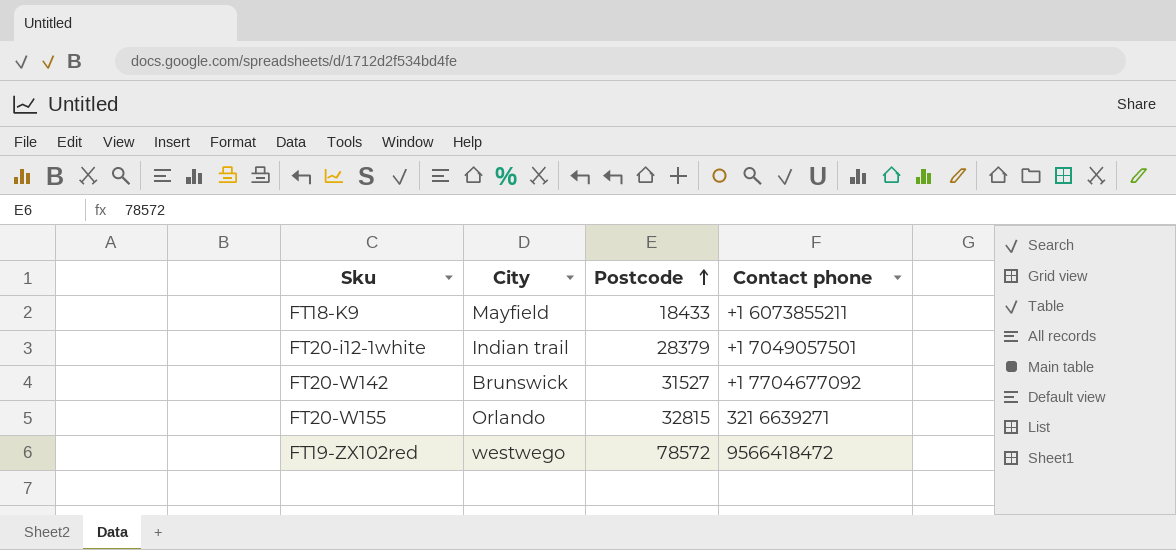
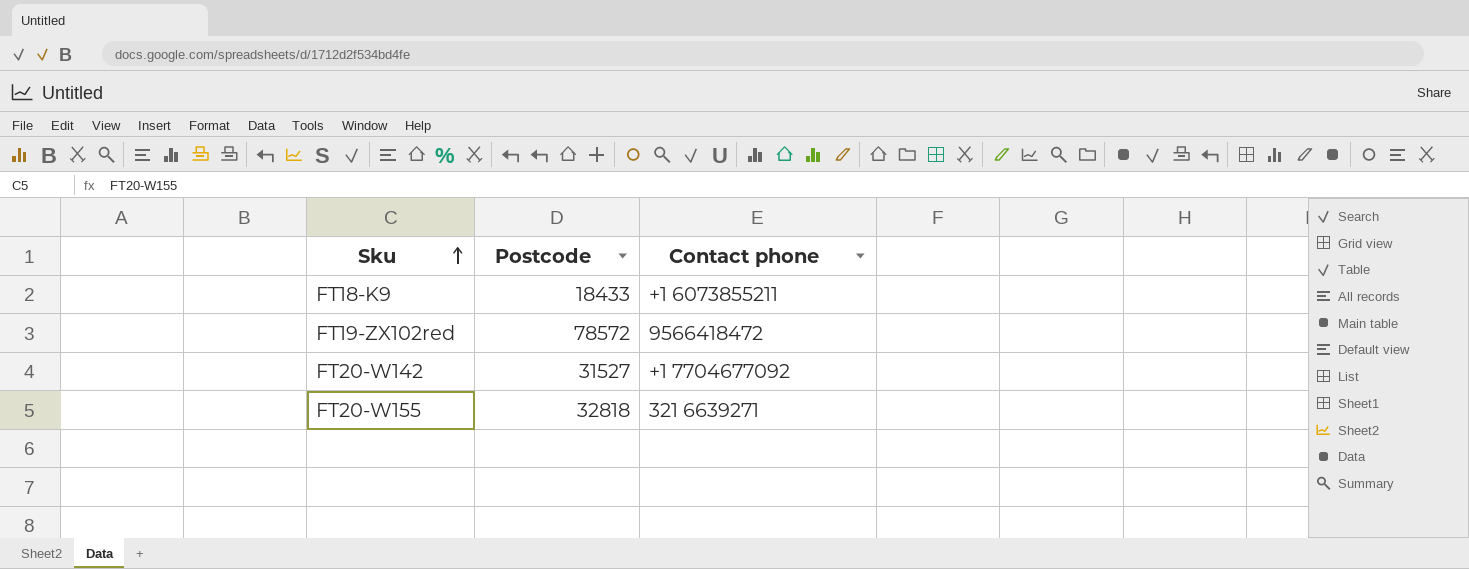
row order: Postcode ascending -> Sku ascending
column City | position: 2 -> none
row FT20-i12-1white: Indian trail | 28379 | +1 7049057501 -> none
FT20-W155 | Postcode: 32815 -> 32818

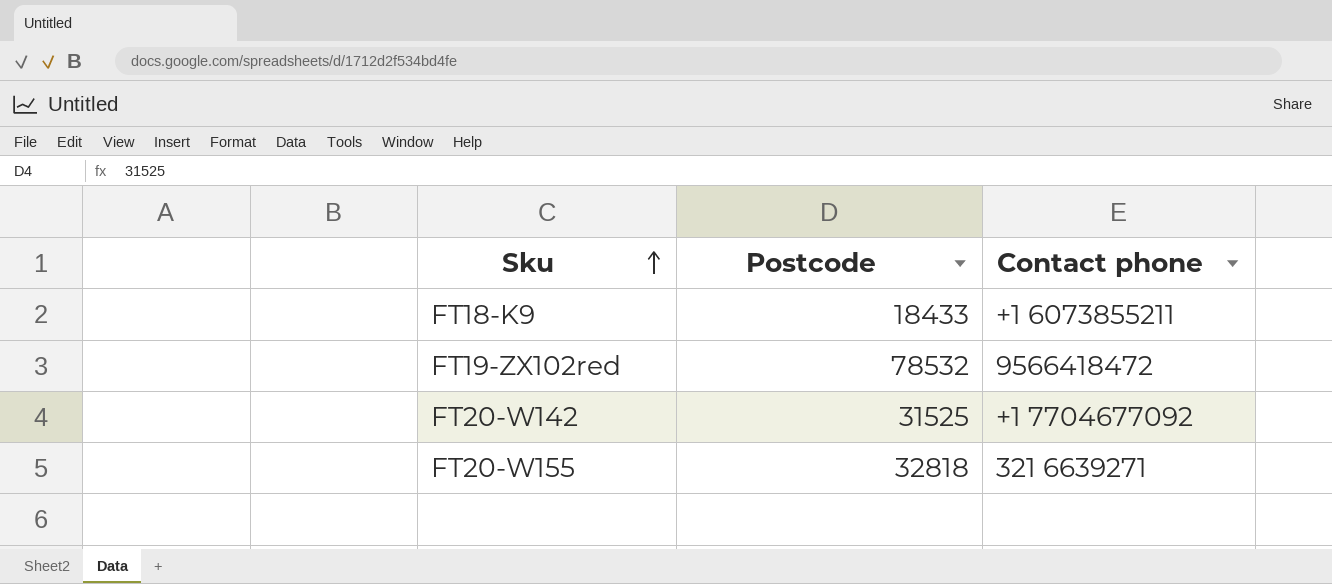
FT19-ZX102red | Postcode: 78572 -> 78532
FT20-W142 | Postcode: 31527 -> 31525

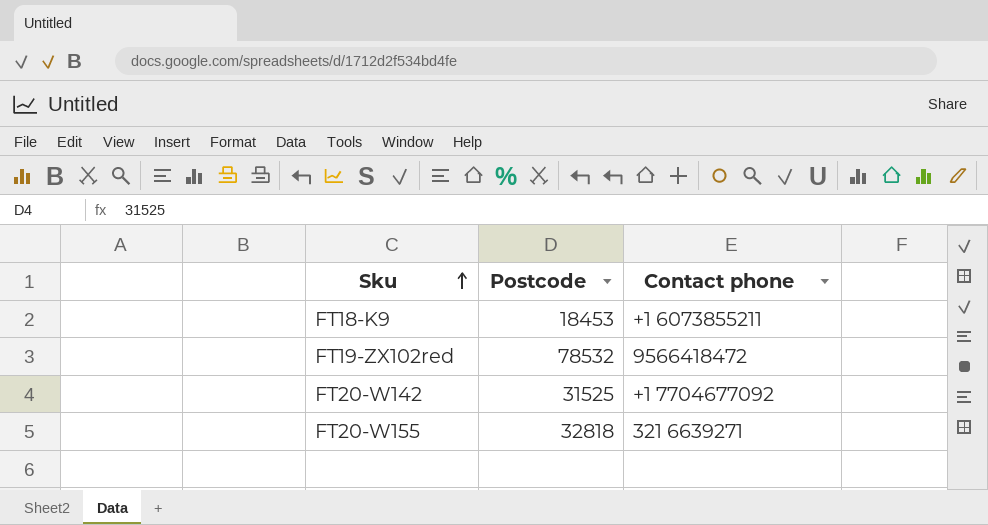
FT18-K9 | Postcode: 18433 -> 18453

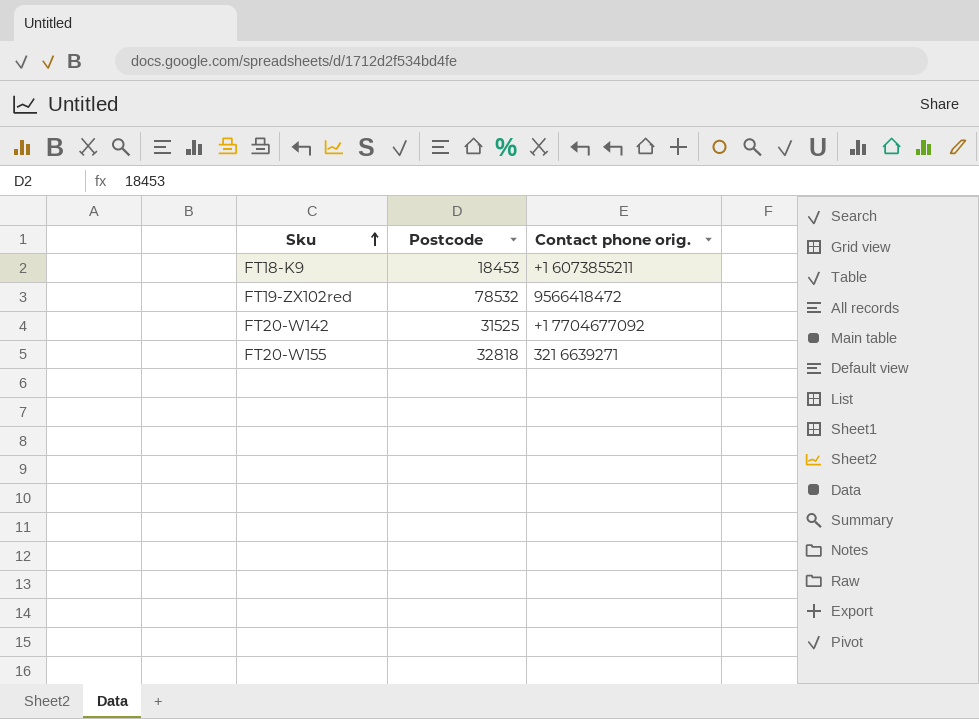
column name: Contact phone -> Contact phone orig.

